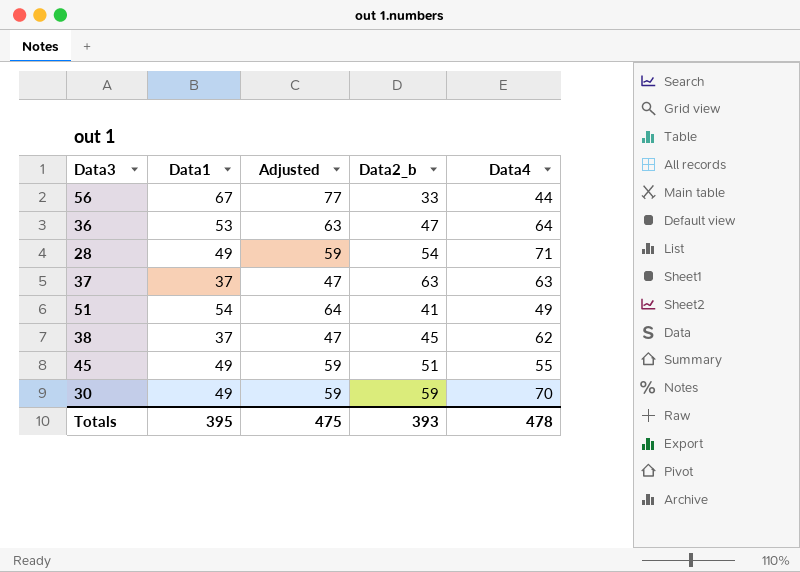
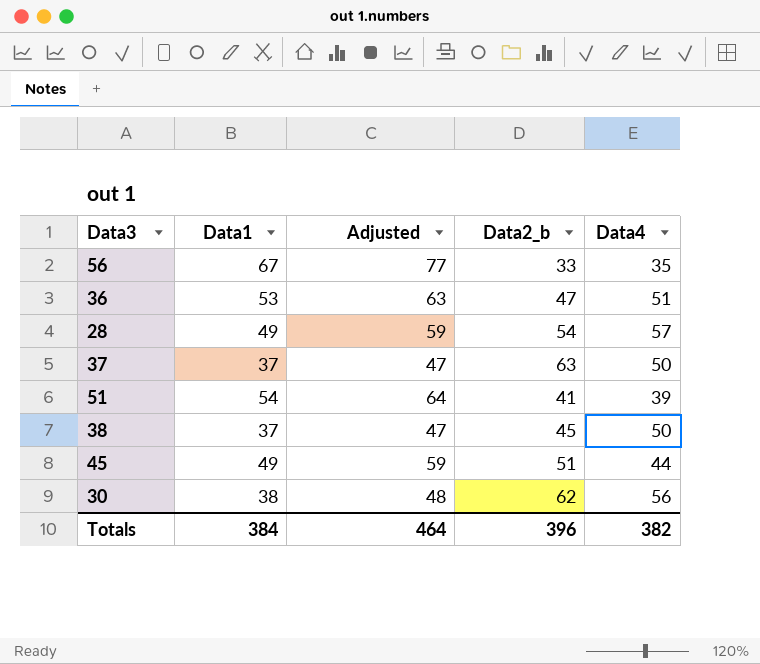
56 | Data4: 44 -> 35
36 | Data4: 64 -> 51
28 | Data4: 71 -> 57
37 | Data4: 63 -> 50
51 | Data4: 49 -> 39
38 | Data4: 62 -> 50
45 | Data4: 55 -> 44
30 | Data1: 49 -> 38
30 | Adjusted: 59 -> 48
30 | Data2_b: 59 -> 62
30 | Data4: 70 -> 56
Totals | Data1: 395 -> 384
Totals | Adjusted: 475 -> 464
Totals | Data2_b: 393 -> 396
Totals | Data4: 478 -> 382

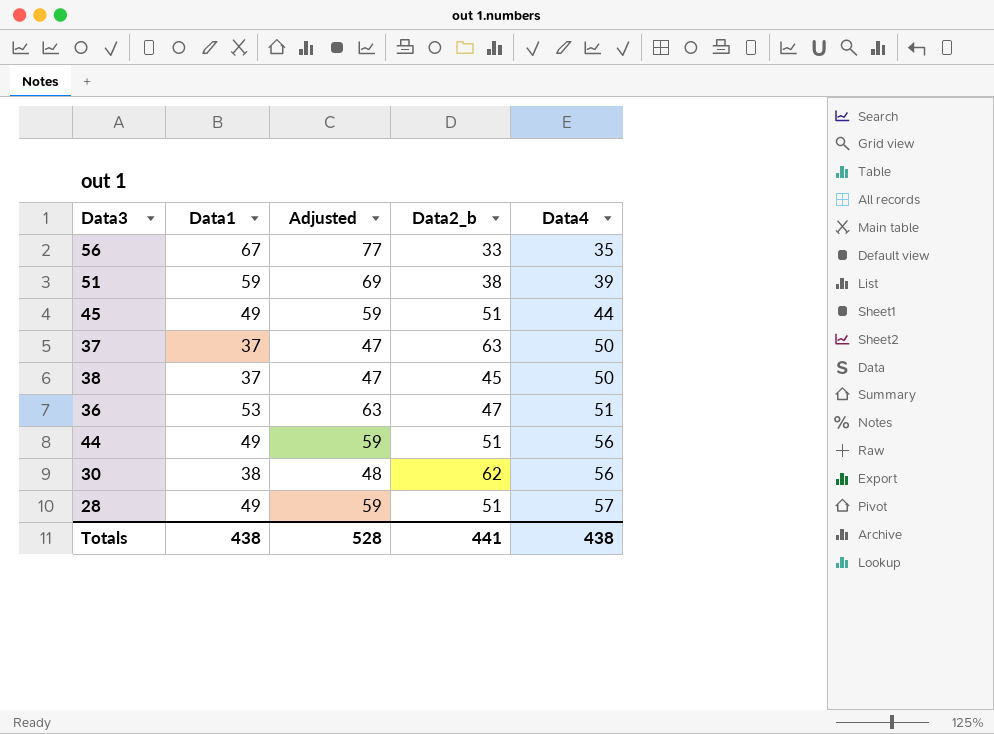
row order: none -> Data4 ascending
51 | Data1: 54 -> 59
51 | Adjusted: 64 -> 69
51 | Data2_b: 41 -> 38
row 44: none -> 49 | 59 | 51 | 56
28 | Data2_b: 54 -> 51
Totals | Data1: 384 -> 438
Totals | Adjusted: 464 -> 528
Totals | Data2_b: 396 -> 441
Totals | Data4: 382 -> 438

